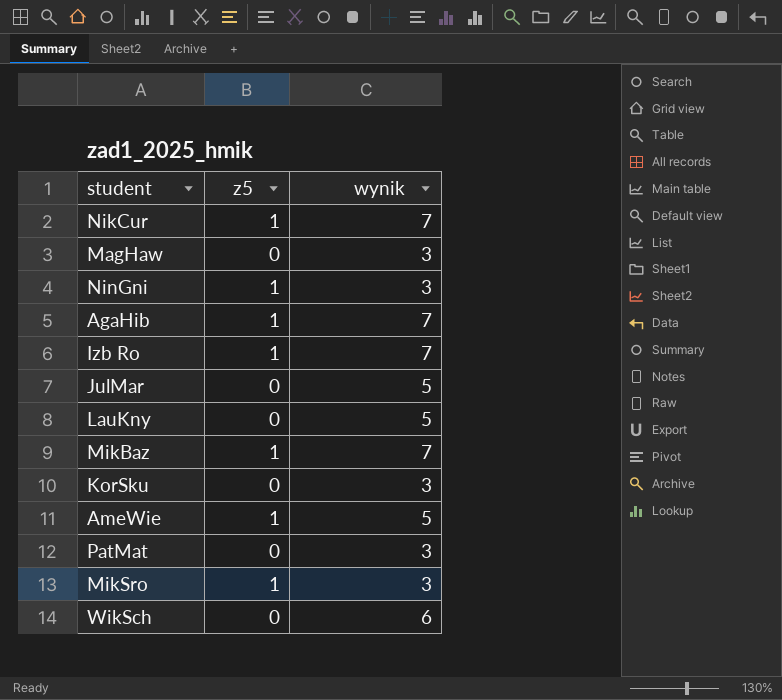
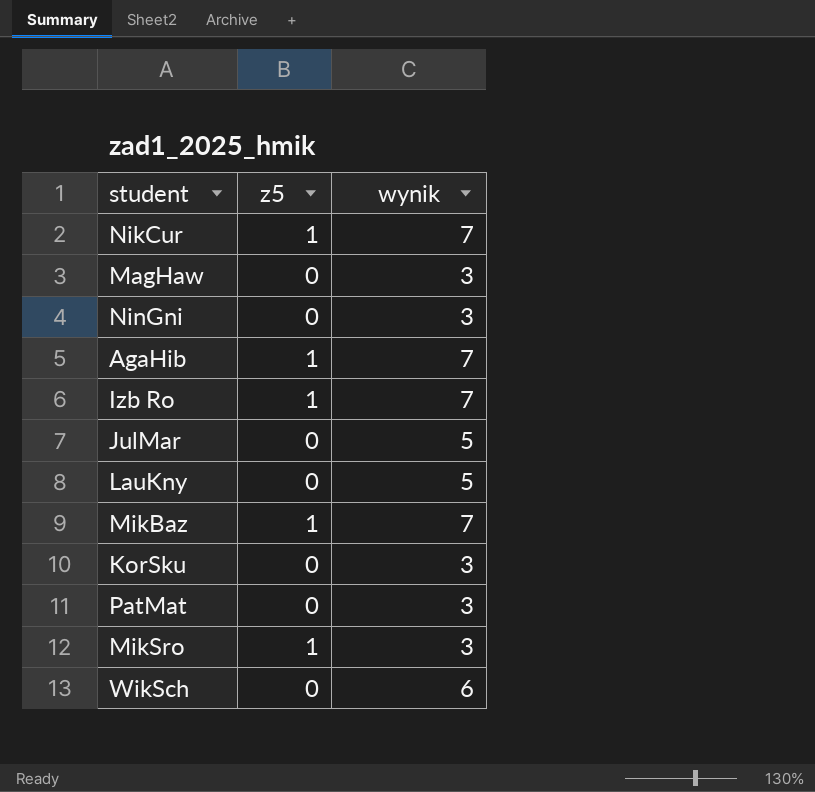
row AmeWie: 1 | 5 -> none
NinGni | z5: 1 -> 0

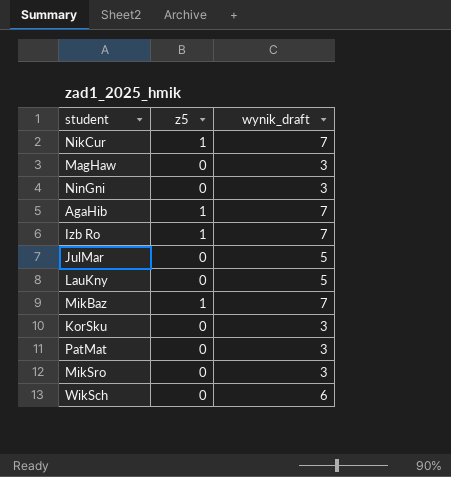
column name: wynik -> wynik_draft
MikSro | z5: 1 -> 0

